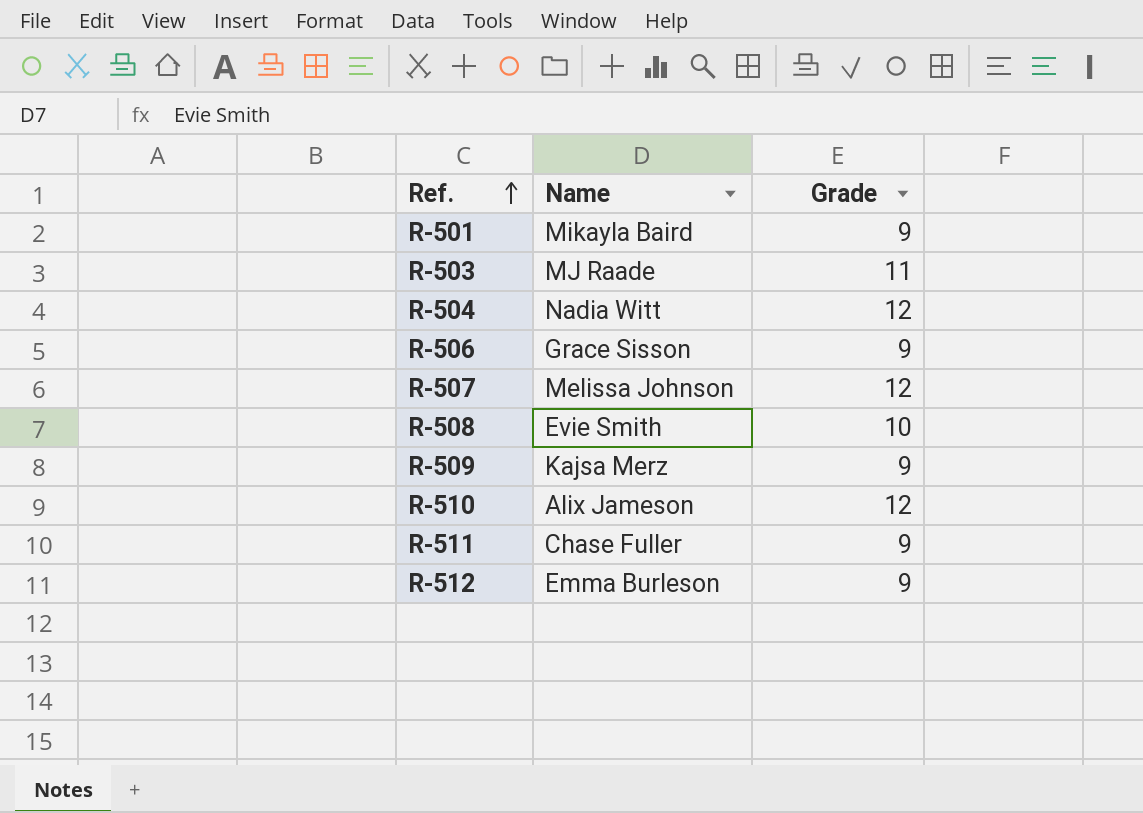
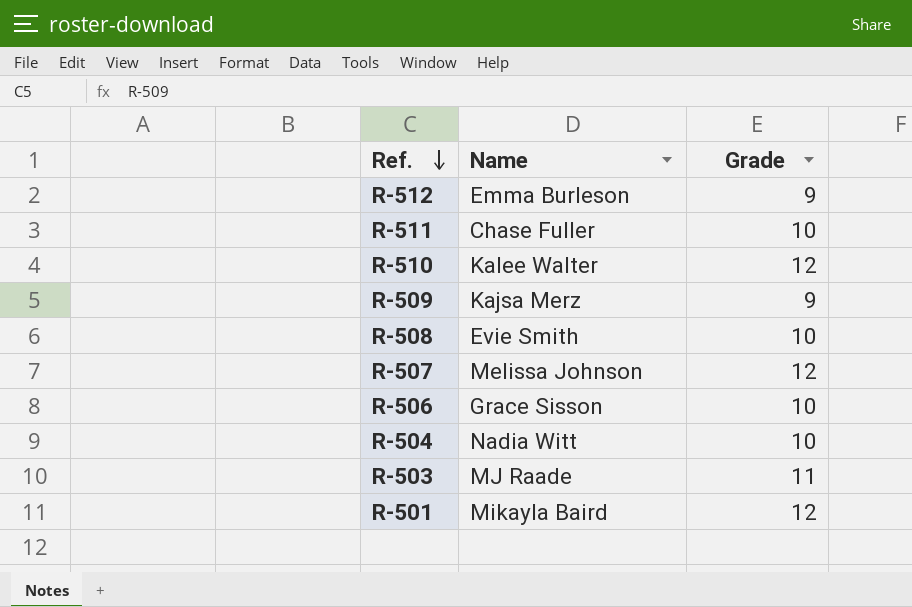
row order: Ref. ascending -> Ref. descending
R-511 | Grade: 9 -> 10
R-510 | Name: Alix Jameson -> Kalee Walter
R-506 | Grade: 9 -> 10
R-504 | Grade: 12 -> 10
R-501 | Grade: 9 -> 12

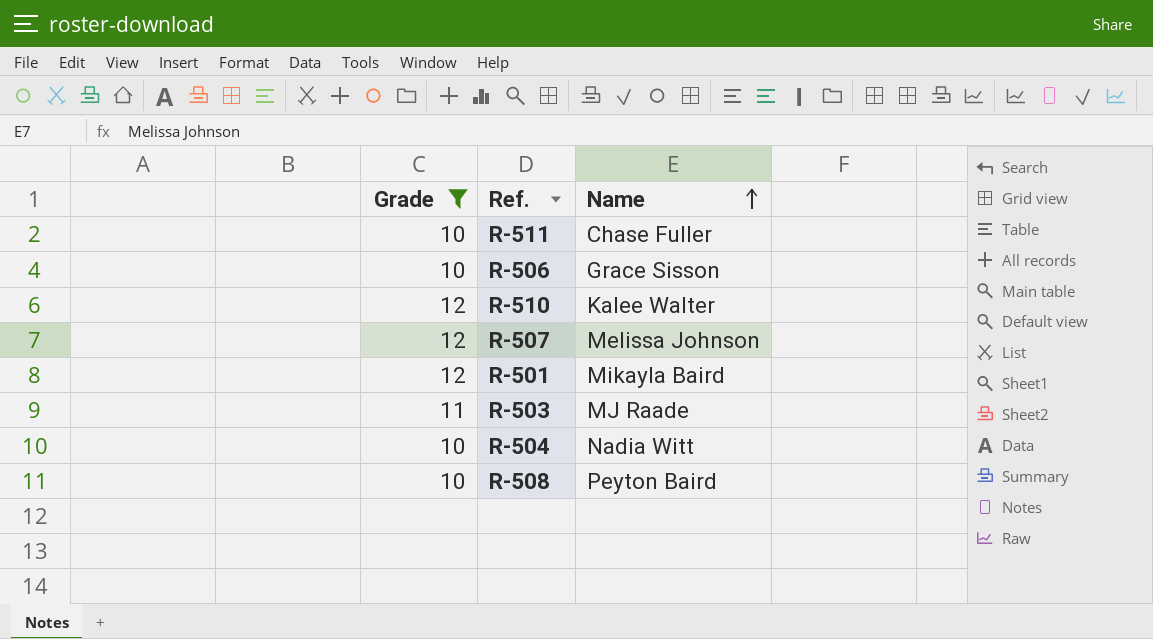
filter: none -> Grade != 9
row order: Ref. descending -> Name ascending
column Grade | position: 3 -> 1
R-508 | Name: Evie Smith -> Peyton Baird

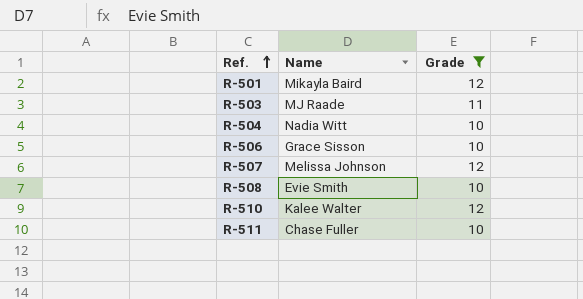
row order: Name ascending -> Ref. ascending
column Grade | position: 1 -> 3
R-508 | Name: Peyton Baird -> Evie Smith

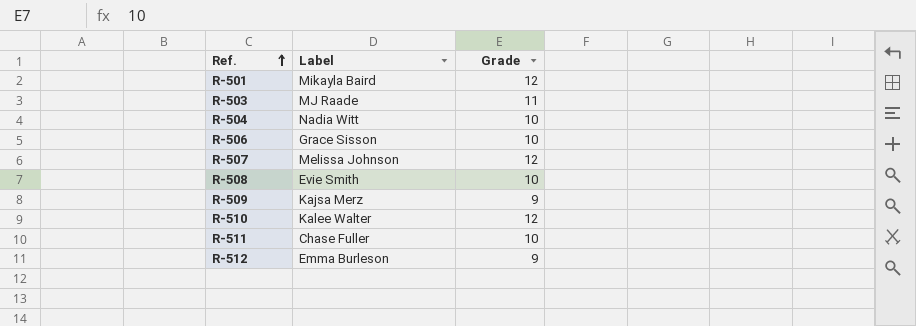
filter: Grade != 9 -> none
column name: Name -> Label

